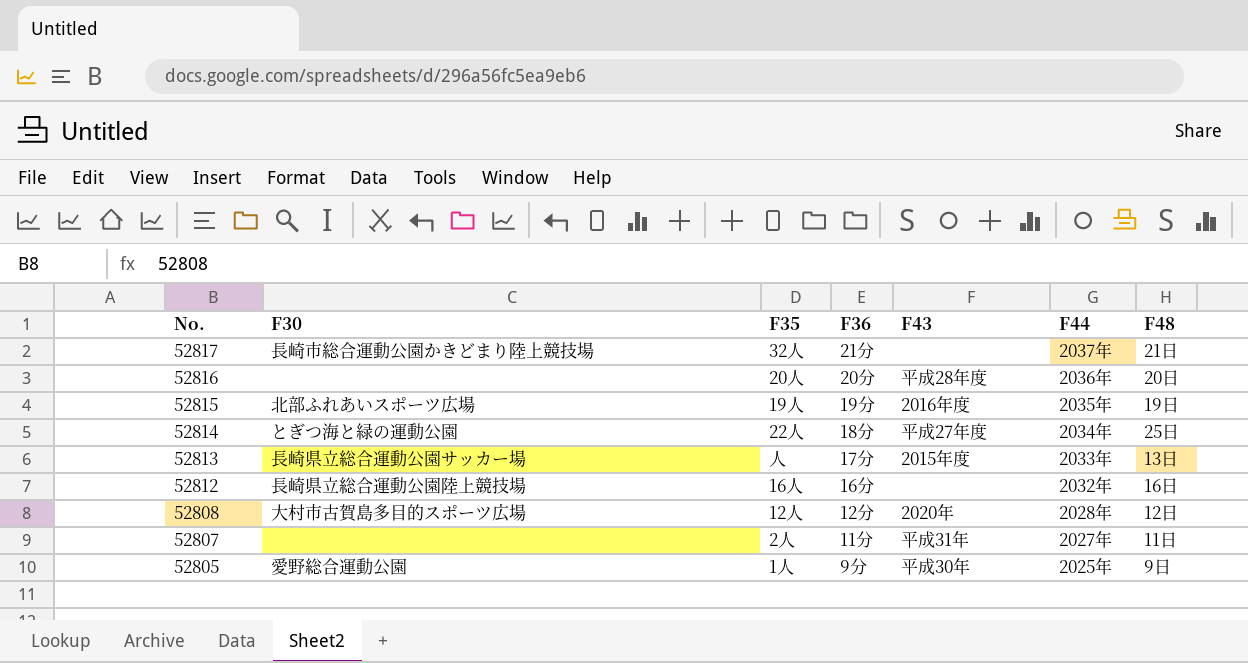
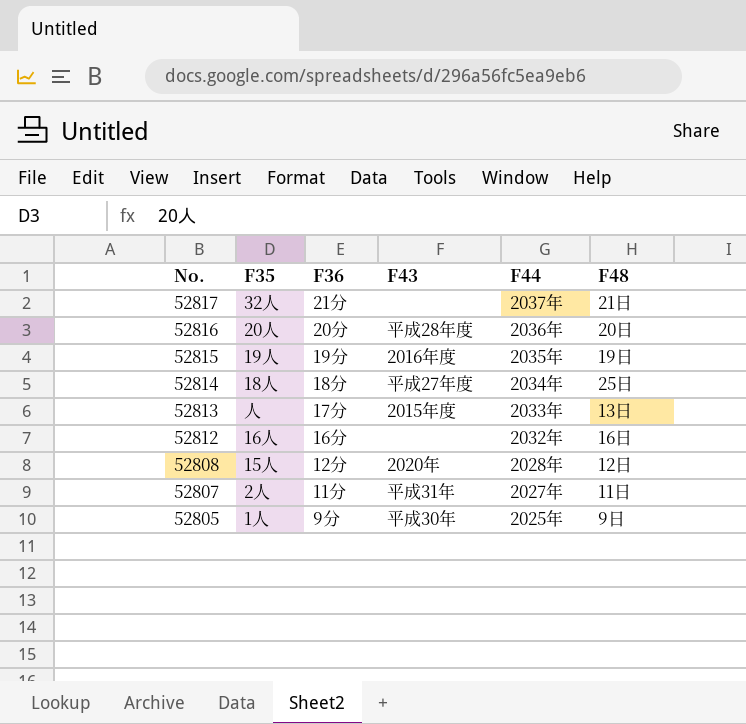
column F30 | position: 2 -> none
52814 | F35: 22人 -> 18人
52808 | F35: 12人 -> 15人

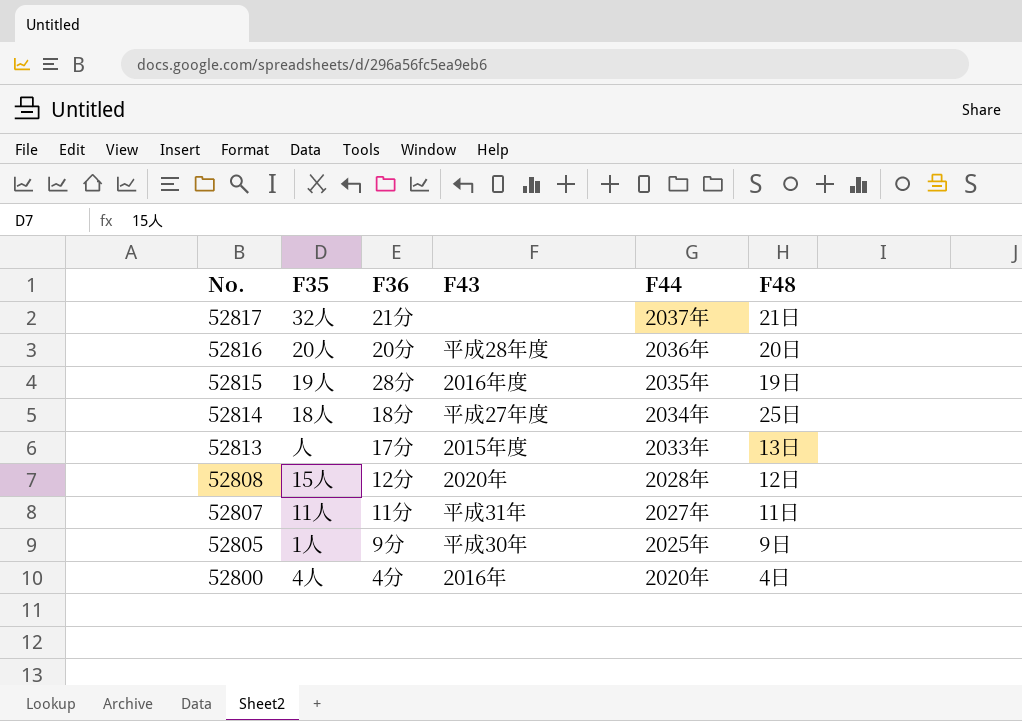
row 52812: 16人 | 16分 | none | 2032年 | 16日 -> none
52815 | F36: 19分 -> 28分
52807 | F35: 2人 -> 11人
row 52800: none -> 4人 | 4分 | 2016年 | 2020年 | 4日

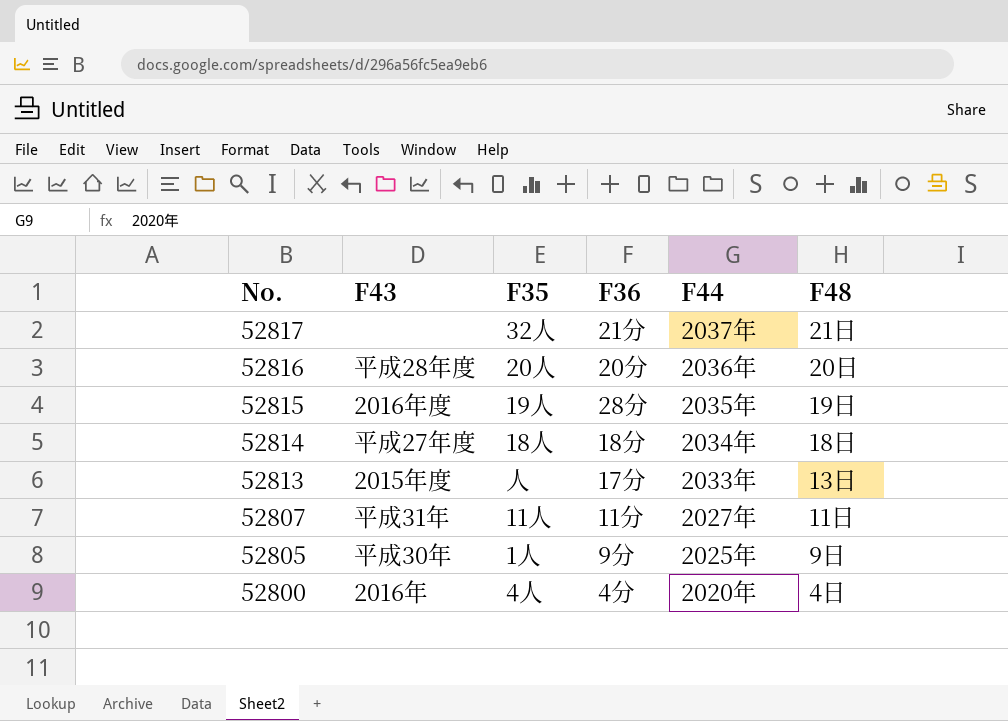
column F43 | position: 4 -> 2
row 52808: 15人 | 12分 | 2020年 | 2028年 | 12日 -> none
52814 | F48: 25日 -> 18日

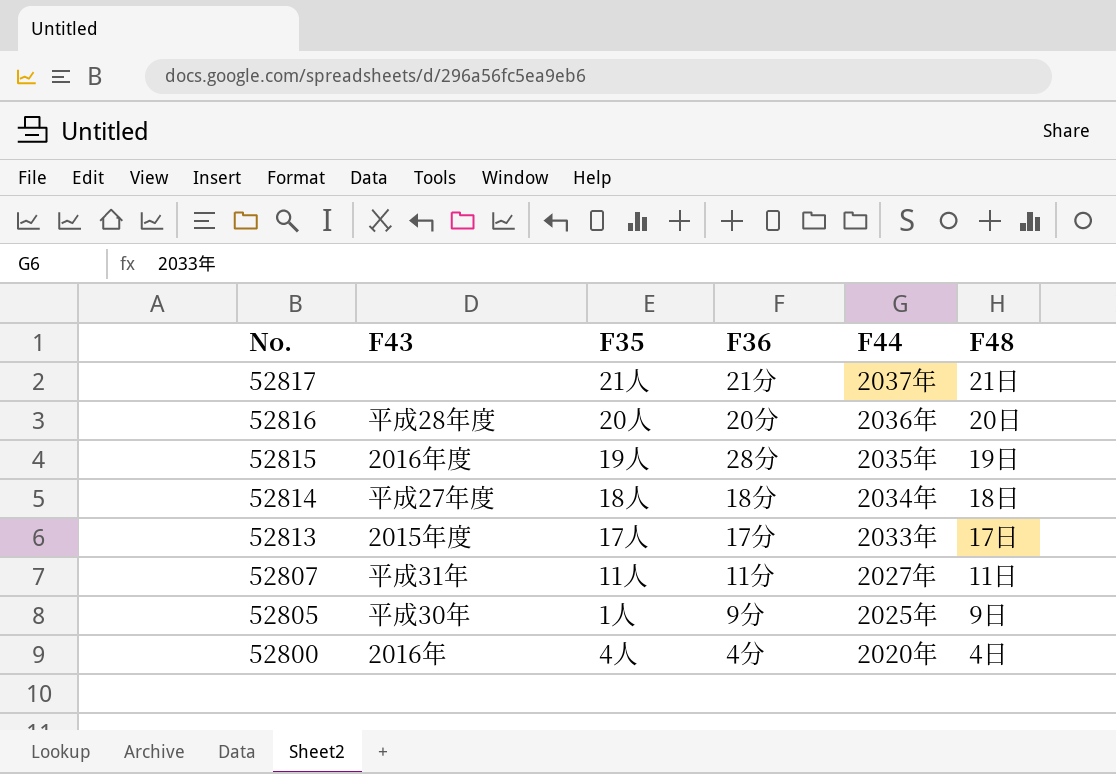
52817 | F35: 32人 -> 21人
52813 | F35: 人 -> 17人
52813 | F48: 13日 -> 17日

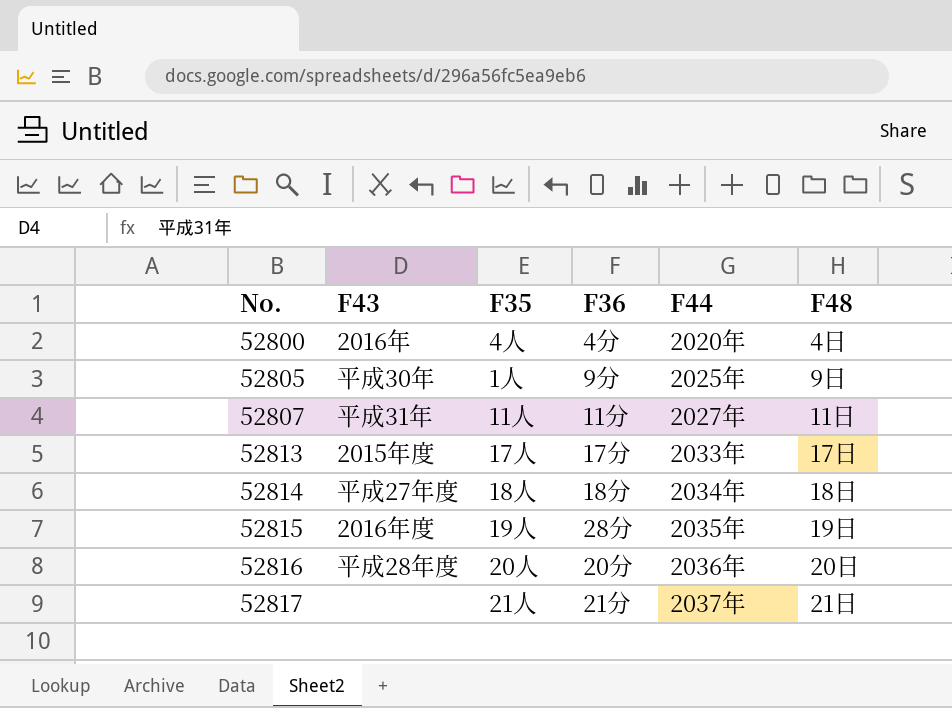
row order: No. descending -> No. ascending

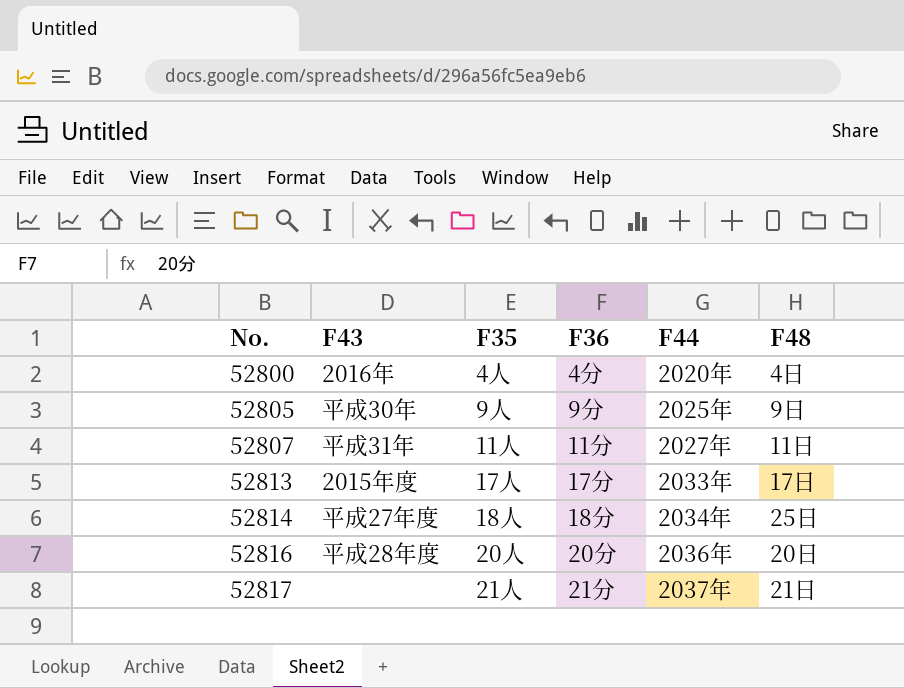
row 52815: 2016年度 | 19人 | 28分 | 2035年 | 19日 -> none
52805 | F35: 1人 -> 9人
52814 | F48: 18日 -> 25日

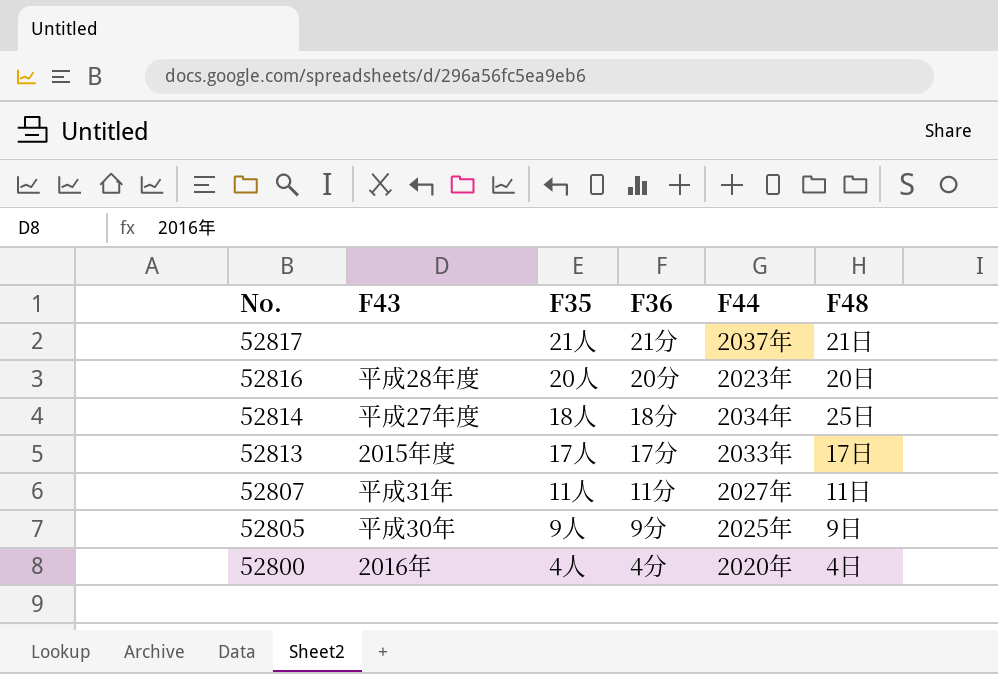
row order: No. ascending -> No. descending
52816 | F44: 2036年 -> 2023年

